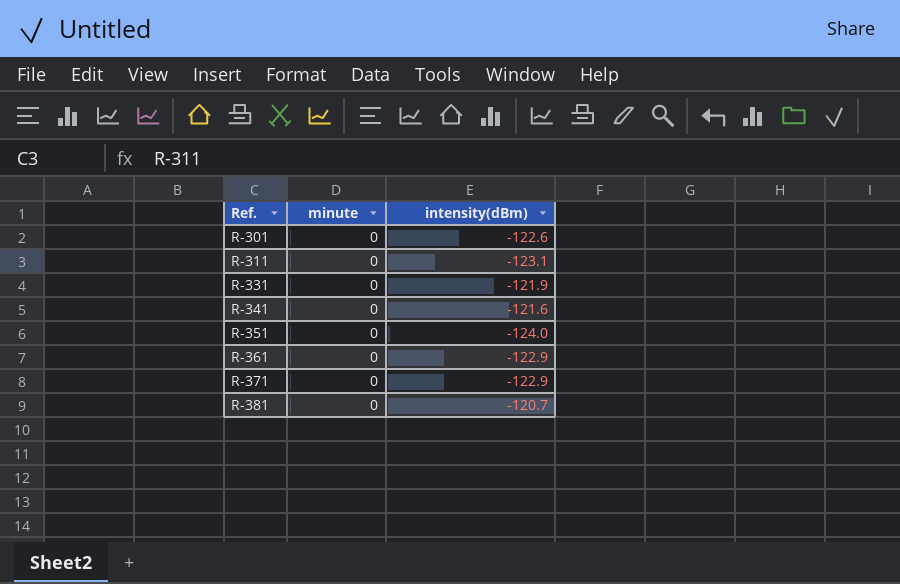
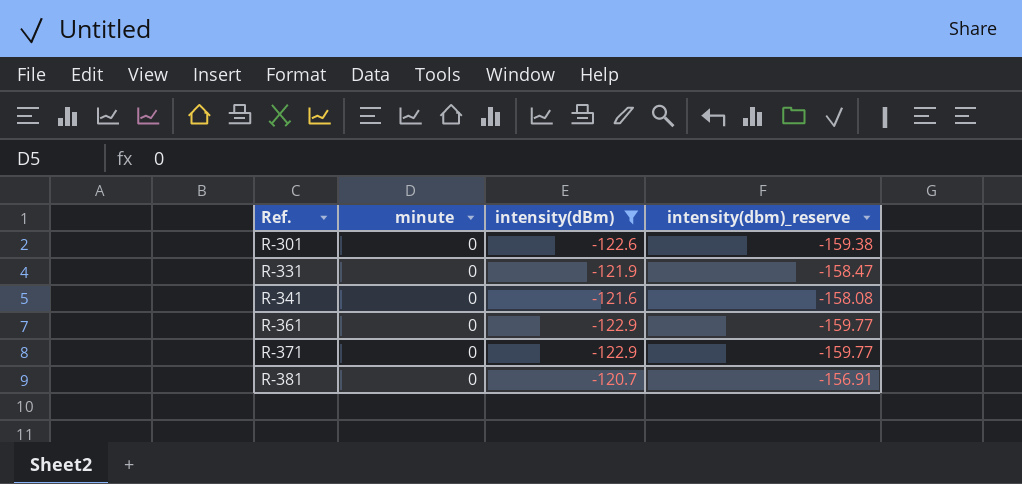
filter: none -> intensity(dBm) >= -122.9
column intensity(dbm)_reserve | formula: none -> [intensity(dBm)] * 1.3

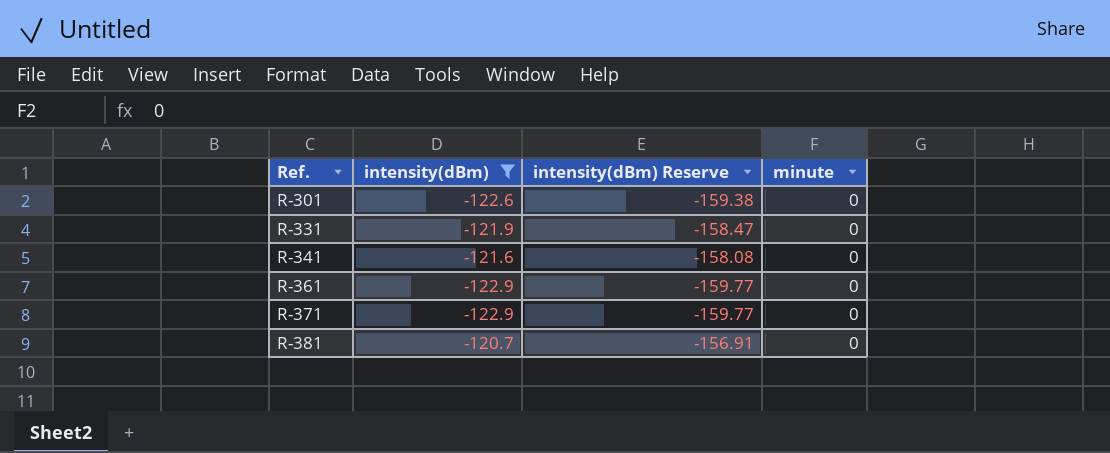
column name: intensity(dbm)_reserve -> intensity(dBm) Reserve
column minute | position: 2 -> 4

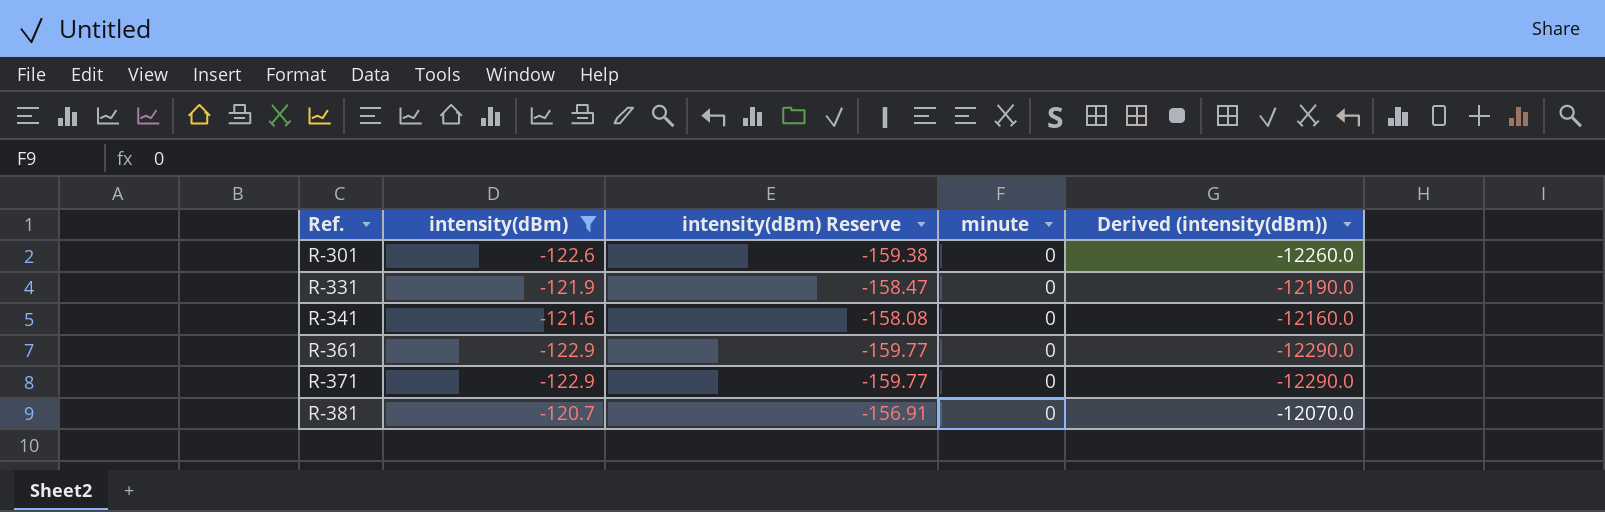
column Derived (intensity(dBm)) | formula: none -> [intensity(dBm)] * 100

